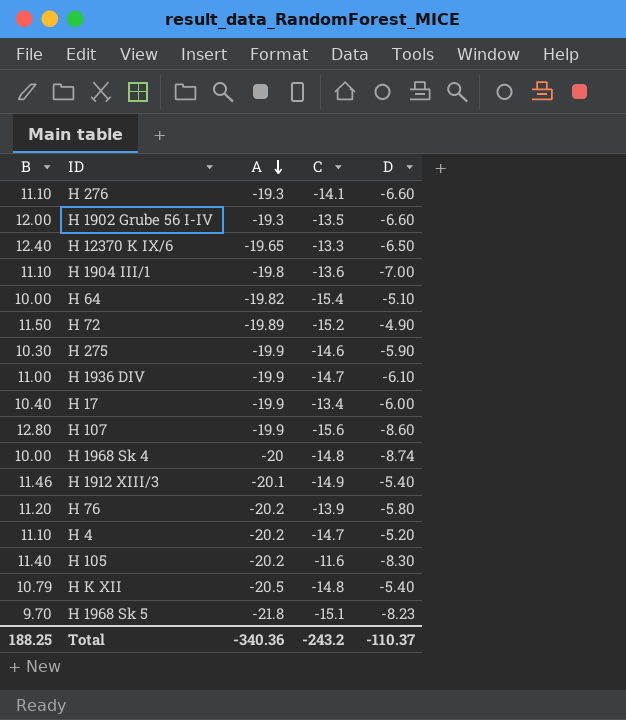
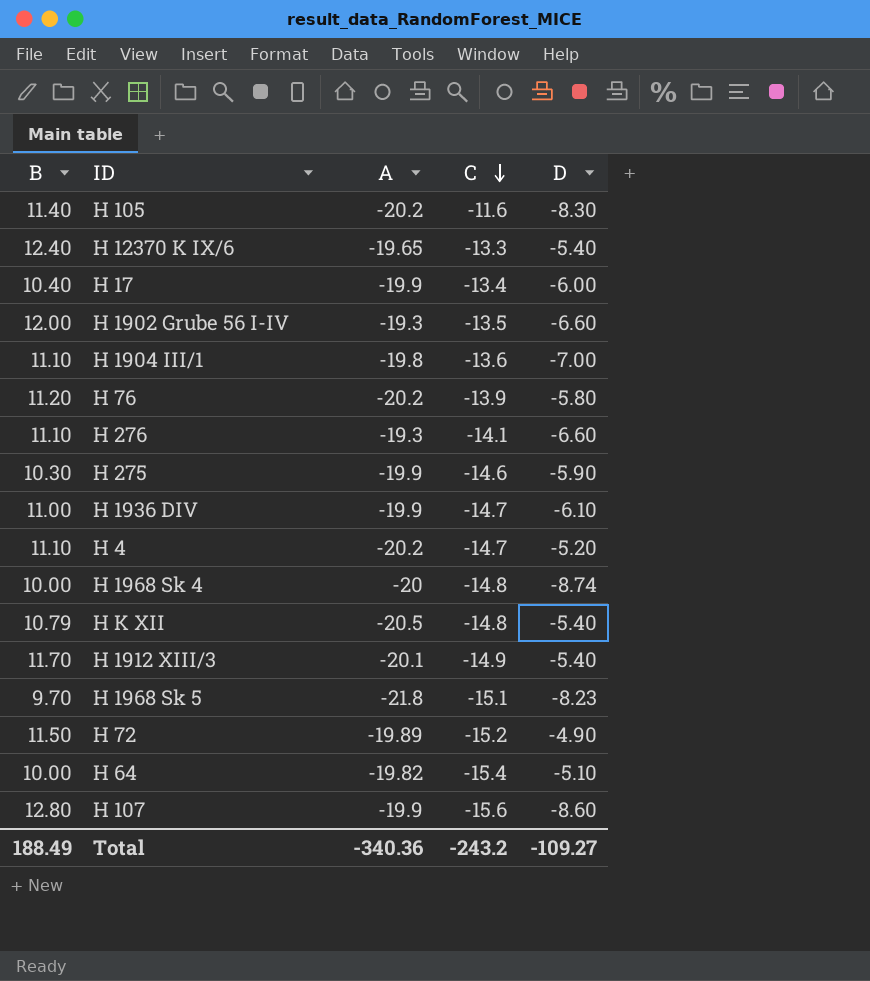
row order: A descending -> C descending
H 12370 K IX/6 | D: -6.50 -> -5.40
H 1912 XIII/3 | B: 11.46 -> 11.70
Total | B: 188.25 -> 188.49
Total | D: -110.37 -> -109.27

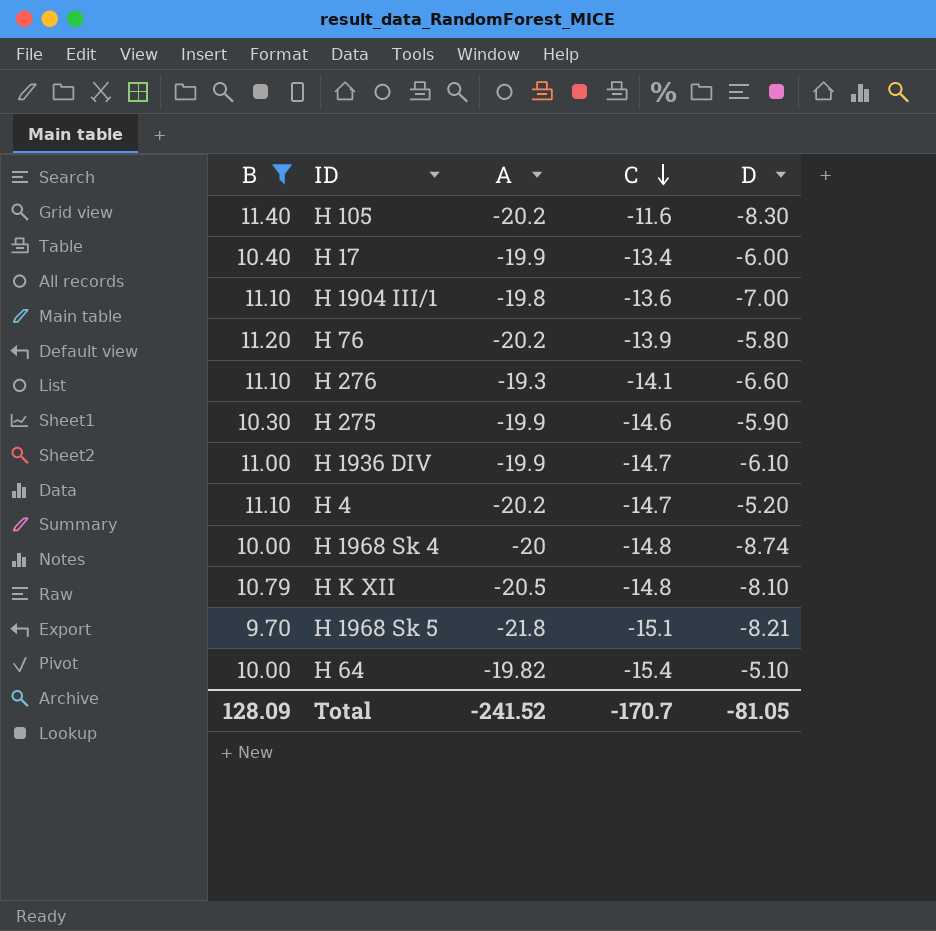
filter: none -> B <= 11.40
H K XII | D: -5.40 -> -8.10
H 1968 Sk 5 | D: -8.23 -> -8.21
Total | B: 188.49 -> 128.09
Total | A: -340.36 -> -241.52
Total | C: -243.2 -> -170.7
Total | D: -109.27 -> -81.05

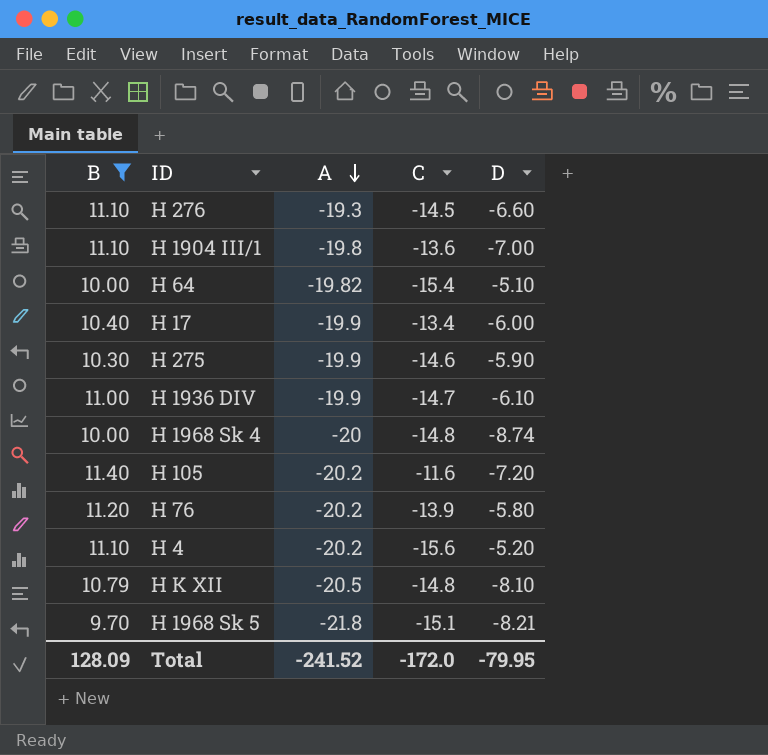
row order: C descending -> A descending
H 276 | C: -14.1 -> -14.5
H 105 | D: -8.30 -> -7.20
H 4 | C: -14.7 -> -15.6
Total | C: -170.7 -> -172.0
Total | D: -81.05 -> -79.95

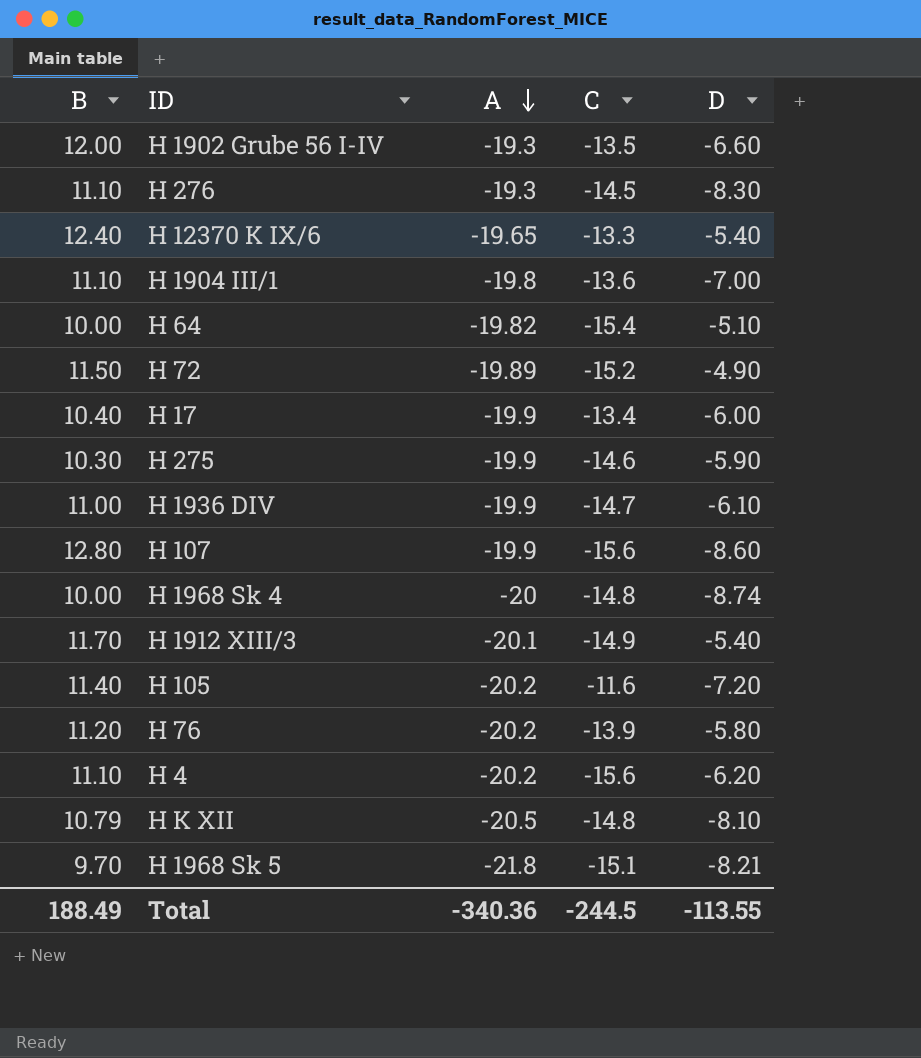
filter: B <= 11.40 -> none
H 276 | D: -6.60 -> -8.30
H 4 | D: -5.20 -> -6.20
Total | B: 128.09 -> 188.49
Total | A: -241.52 -> -340.36
Total | C: -172.0 -> -244.5
Total | D: -79.95 -> -113.55

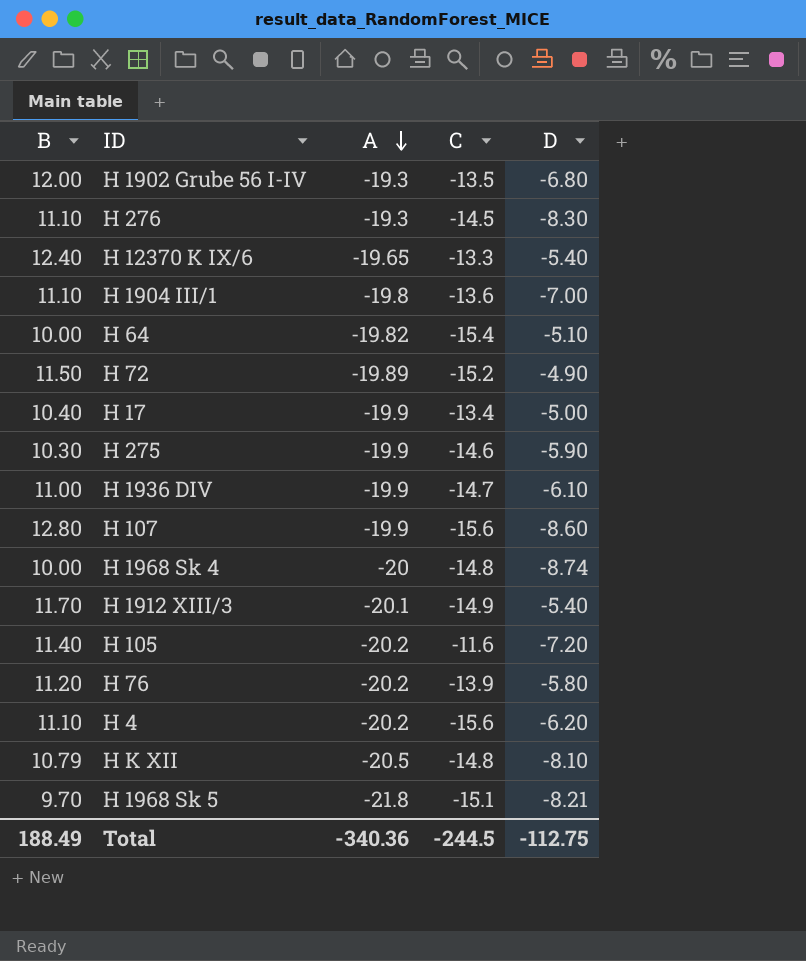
H 1902 Grube 56 I-IV | D: -6.60 -> -6.80
H 17 | D: -6.00 -> -5.00
Total | D: -113.55 -> -112.75

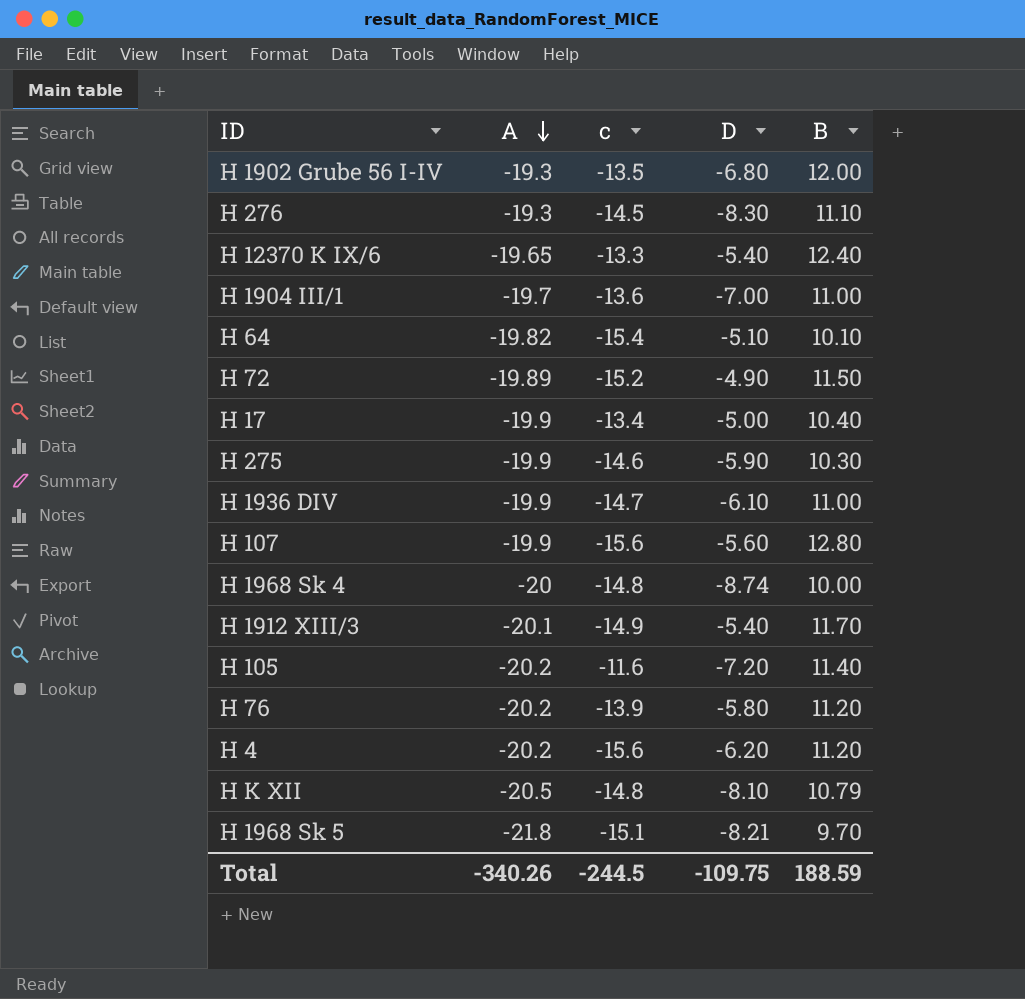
column name: C -> c
column B | position: 1 -> 5
H 1904 III/1 | A: -19.8 -> -19.7
H 1904 III/1 | B: 11.10 -> 11.00
H 64 | B: 10.00 -> 10.10
H 107 | D: -8.60 -> -5.60
H 4 | B: 11.10 -> 11.20
Total | A: -340.36 -> -340.26
Total | D: -112.75 -> -109.75
Total | B: 188.49 -> 188.59

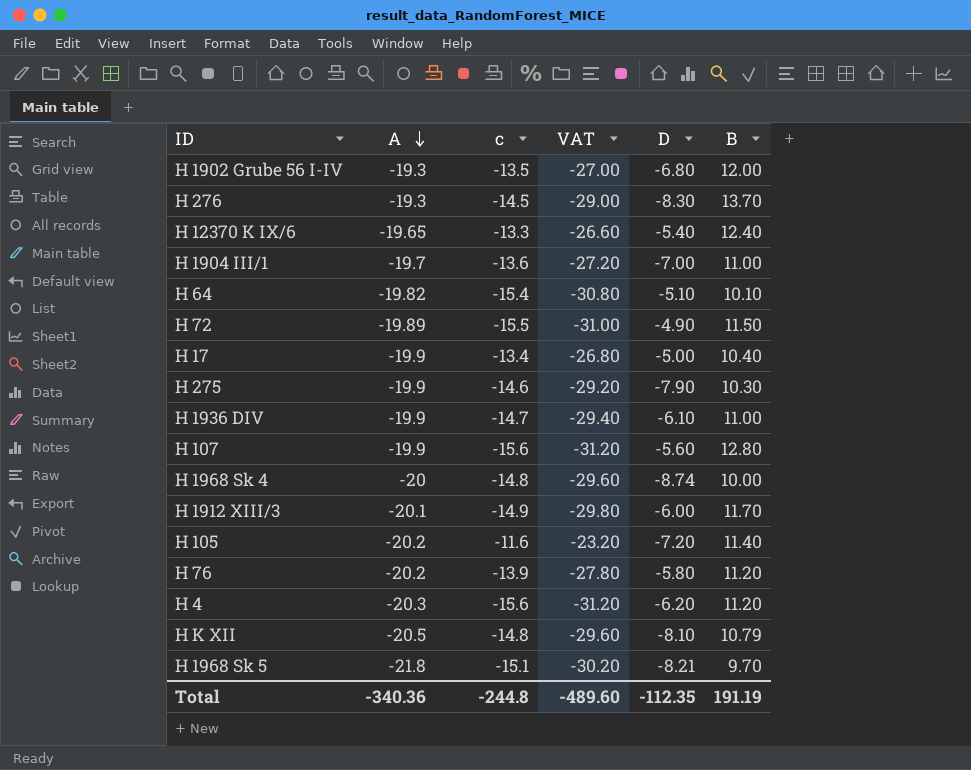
column VAT | formula: none -> [c] * 2
H 276 | B: 11.10 -> 13.70
H 72 | c: -15.2 -> -15.5
H 275 | D: -5.90 -> -7.90
H 1912 XIII/3 | D: -5.40 -> -6.00
H 4 | A: -20.2 -> -20.3
Total | A: -340.26 -> -340.36
Total | c: -244.5 -> -244.8
Total | D: -109.75 -> -112.35
Total | B: 188.59 -> 191.19

